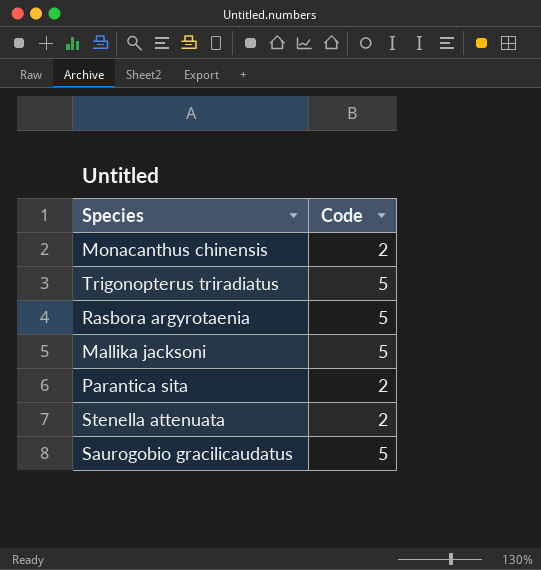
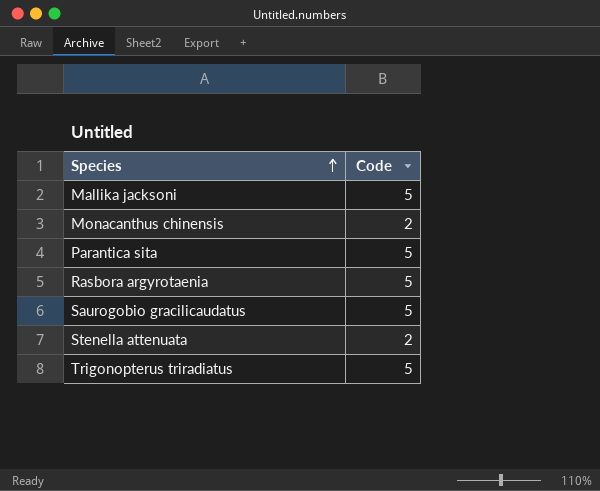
row order: none -> Species ascending
Parantica sita | Code: 2 -> 5

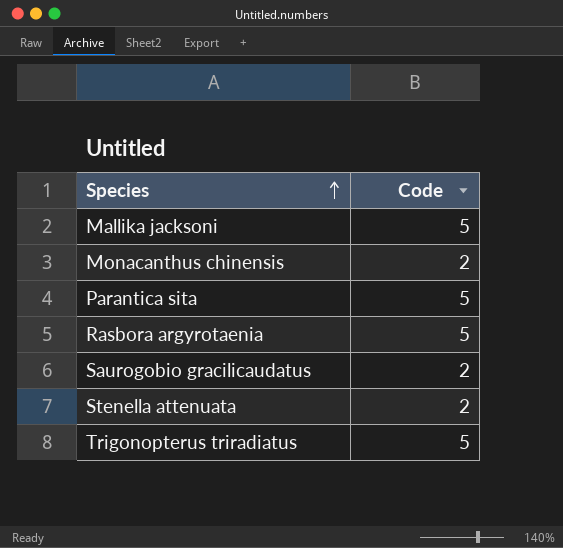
Saurogobio gracilicaudatus | Code: 5 -> 2

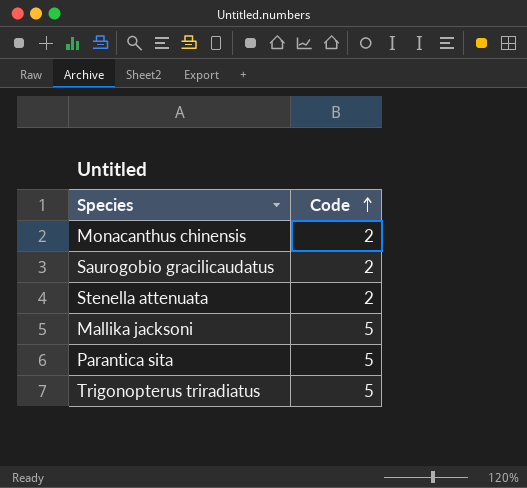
row order: Species ascending -> Code ascending
row Rasbora argyrotaenia: 5 -> none

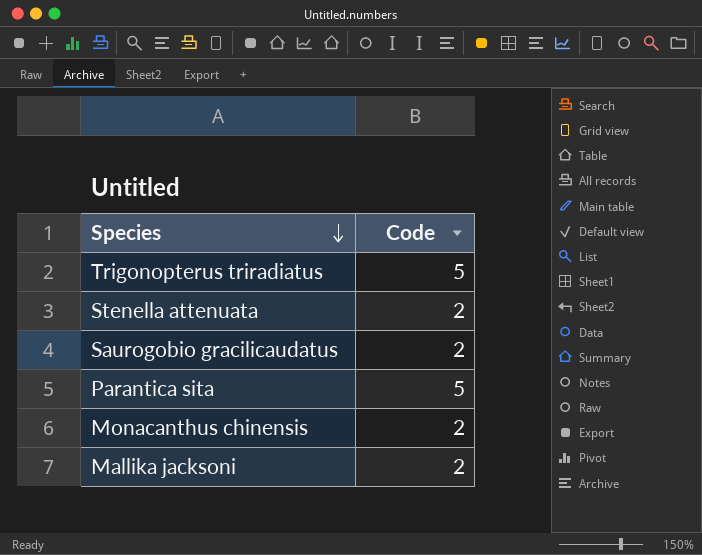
row order: Code ascending -> Species descending
Mallika jacksoni | Code: 5 -> 2

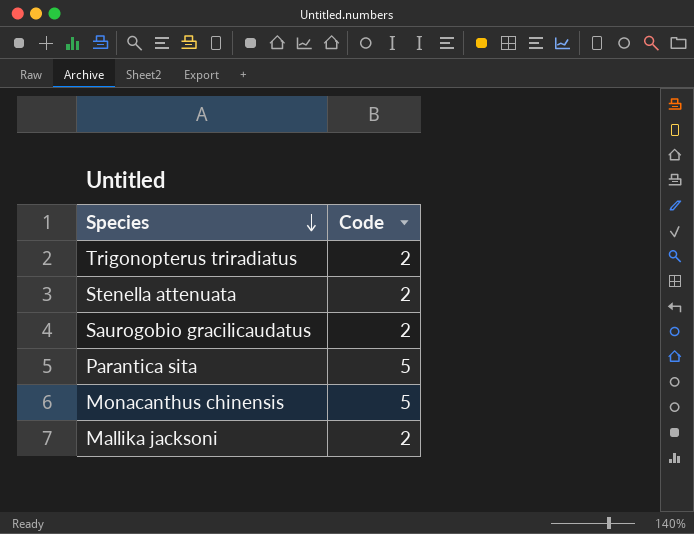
Trigonopterus triradiatus | Code: 5 -> 2
Monacanthus chinensis | Code: 2 -> 5

